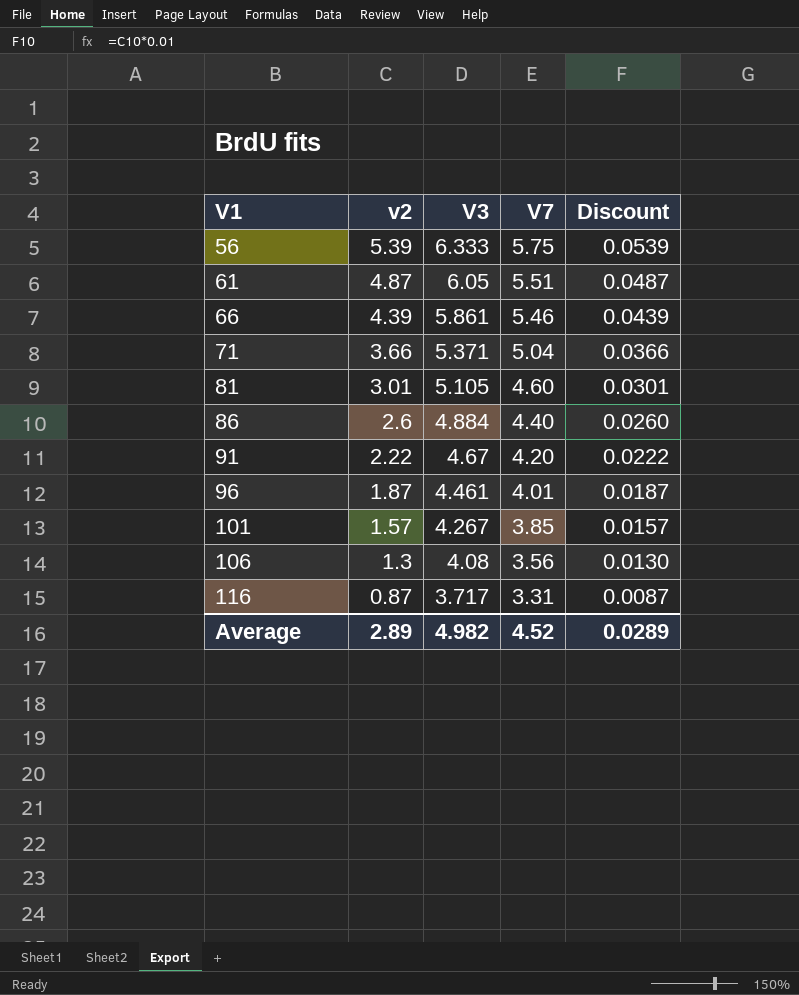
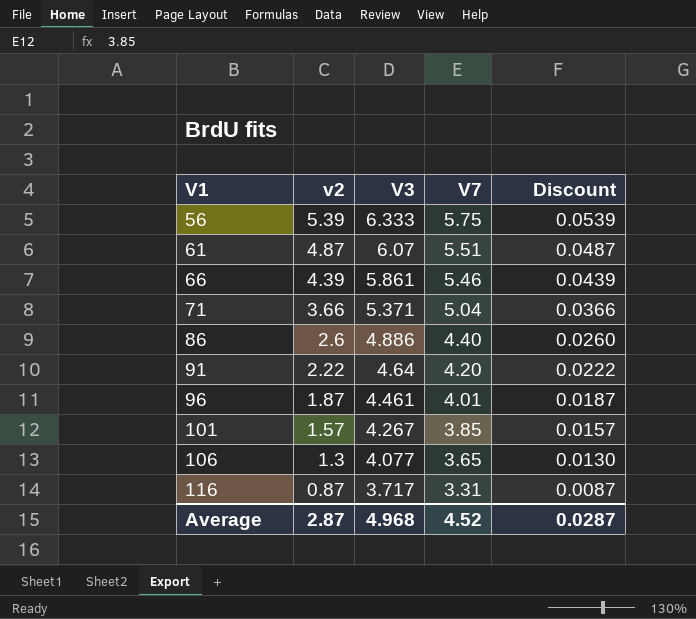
row 81: 3.01 | 5.105 | 4.60 | 0.0301 -> none
61 | V3: 6.05 -> 6.07
86 | V3: 4.884 -> 4.886
91 | V3: 4.67 -> 4.64
106 | V3: 4.08 -> 4.077
106 | V7: 3.56 -> 3.65
Average | v2: 2.89 -> 2.87
Average | V3: 4.982 -> 4.968
Average | Discount: 0.0289 -> 0.0287

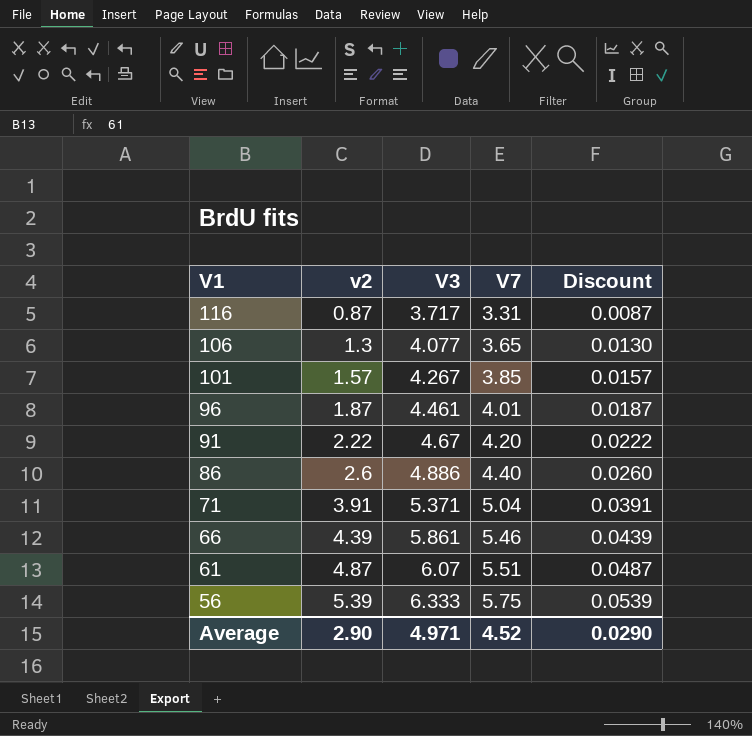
row order: V1 ascending -> V1 descending
91 | V3: 4.64 -> 4.67
71 | v2: 3.66 -> 3.91
71 | Discount: 0.0366 -> 0.0391
Average | v2: 2.87 -> 2.90
Average | V3: 4.968 -> 4.971
Average | Discount: 0.0287 -> 0.0290

